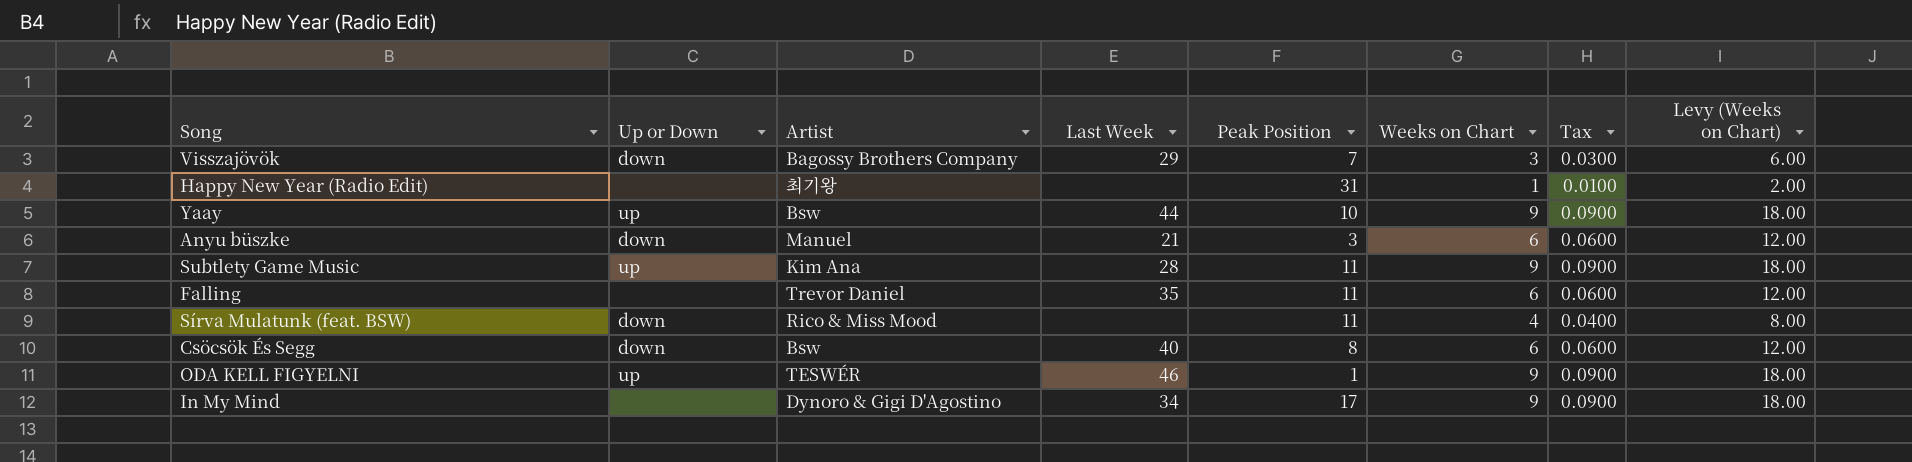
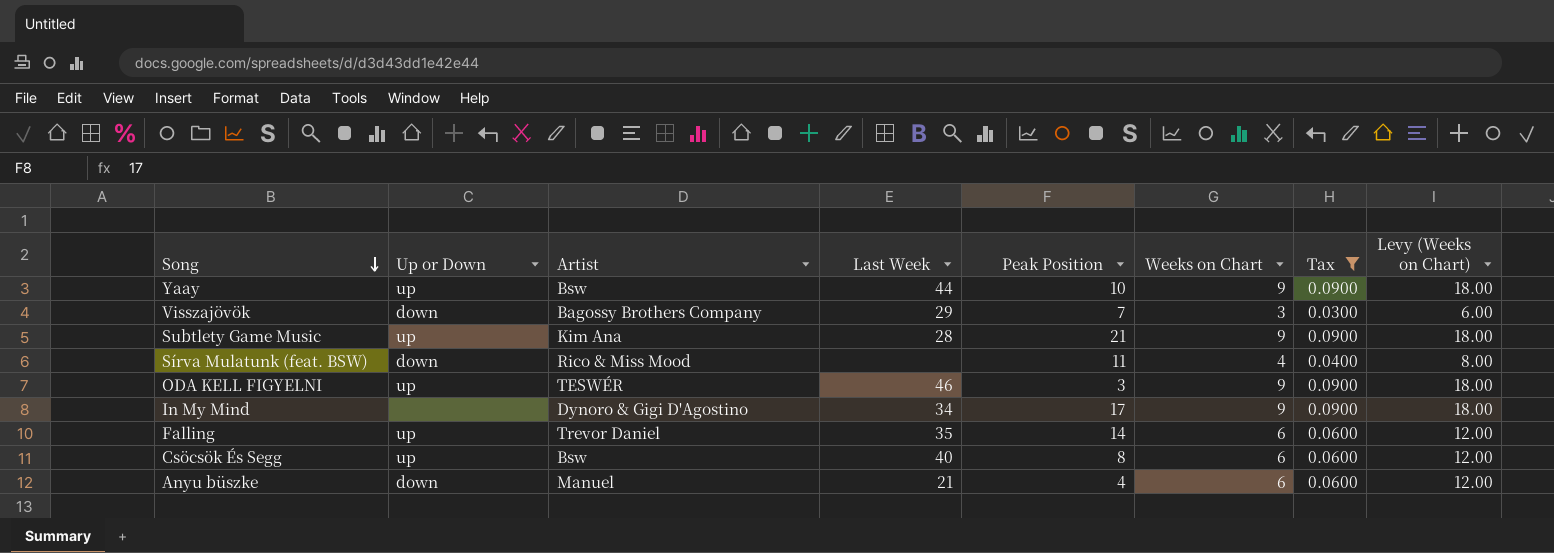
filter: none -> Tax != 0.0100
row order: none -> Song descending
Subtlety Game Music | Peak Position: 11 -> 21
ODA KELL FIGYELNI | Peak Position: 1 -> 3
Falling | Up or Down: none -> up
Falling | Peak Position: 11 -> 14
Csöcsök És Segg | Up or Down: down -> up
Anyu büszke | Peak Position: 3 -> 4

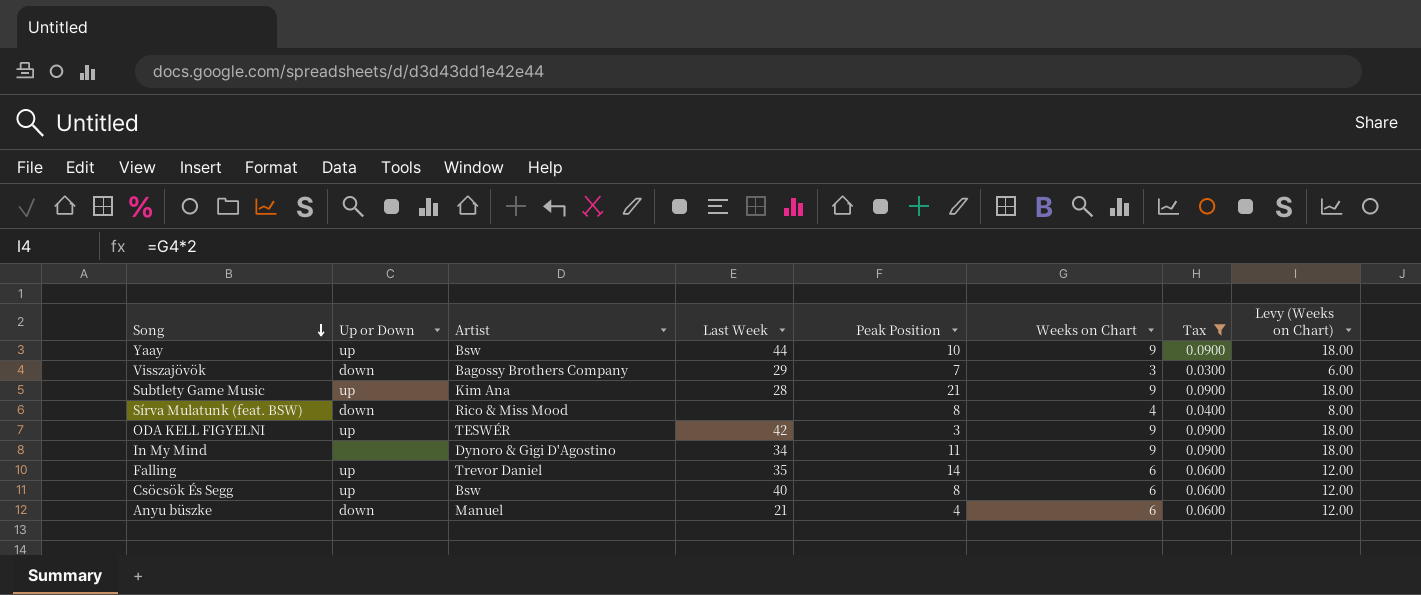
Sírva Mulatunk (feat. BSW) | Peak Position: 11 -> 8
ODA KELL FIGYELNI | Last Week: 46 -> 42
In My Mind | Peak Position: 17 -> 11

